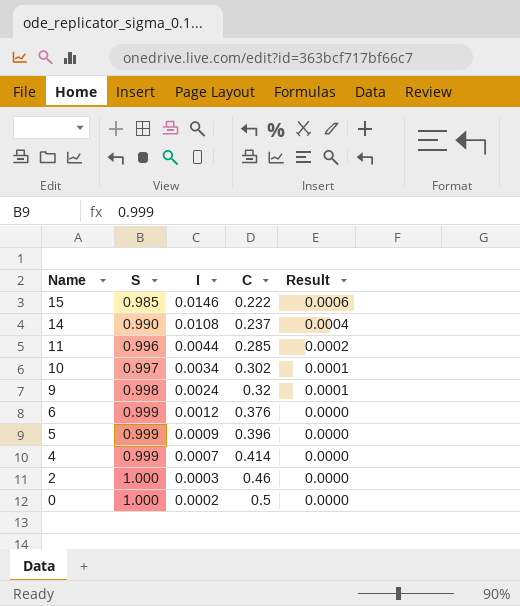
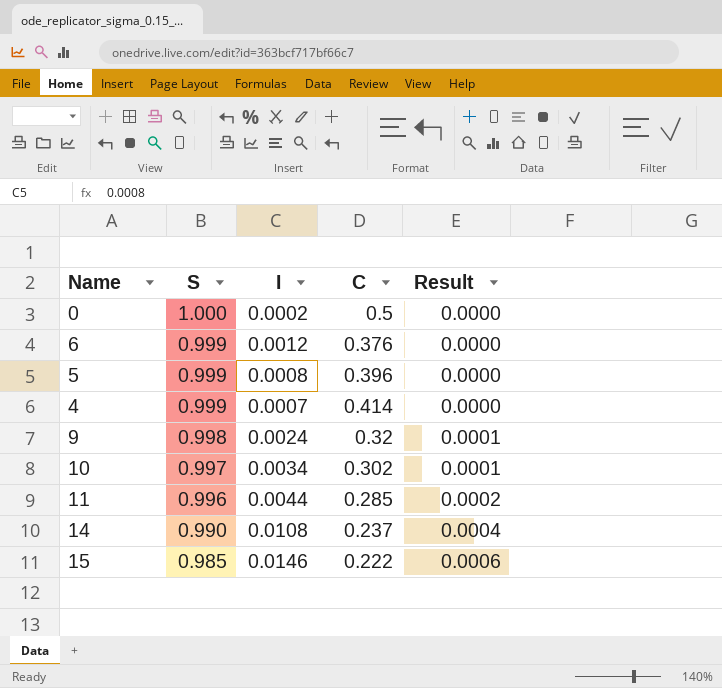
row order: Name descending -> S descending
row 2: 1.000 | 0.0003 | 0.46 | 0.0000 -> none
5 | I: 0.0009 -> 0.0008

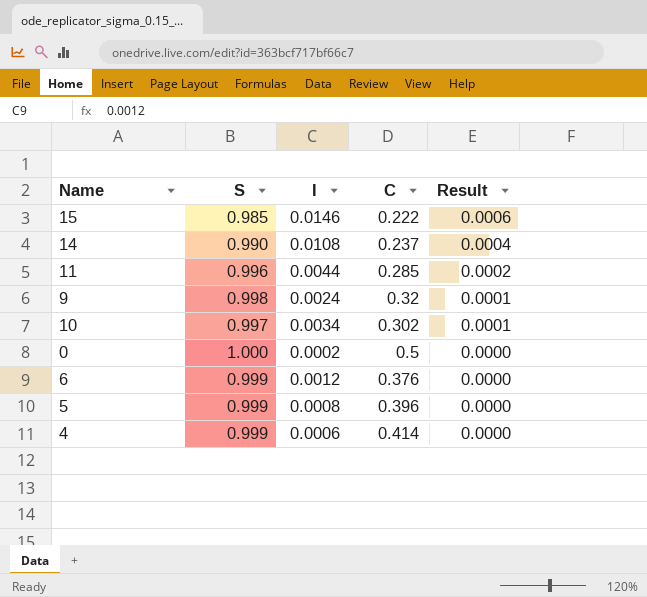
row order: S descending -> Result descending
4 | I: 0.0007 -> 0.0006

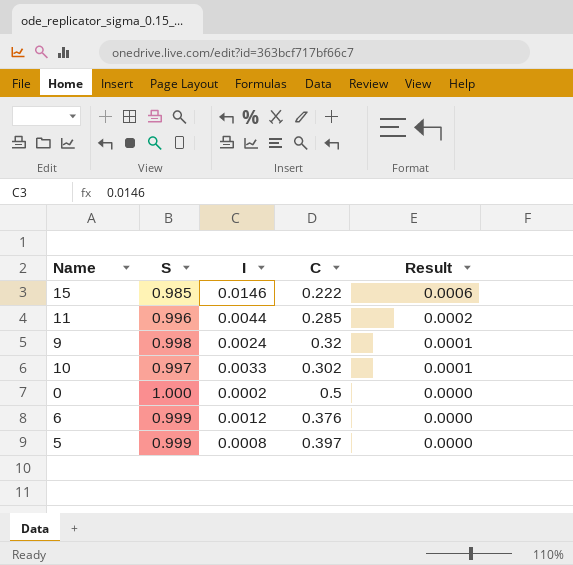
row 14: 0.990 | 0.0108 | 0.237 | 0.0004 -> none
row 4: 0.999 | 0.0006 | 0.414 | 0.0000 -> none
10 | I: 0.0034 -> 0.0033
5 | C: 0.396 -> 0.397

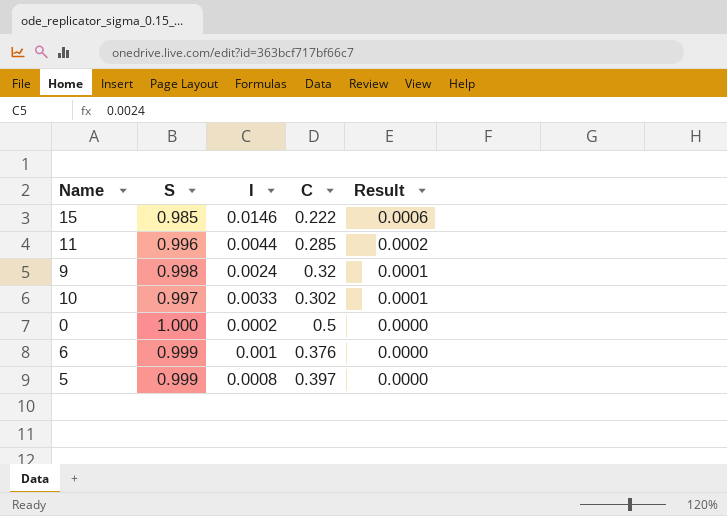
6 | I: 0.0012 -> 0.001

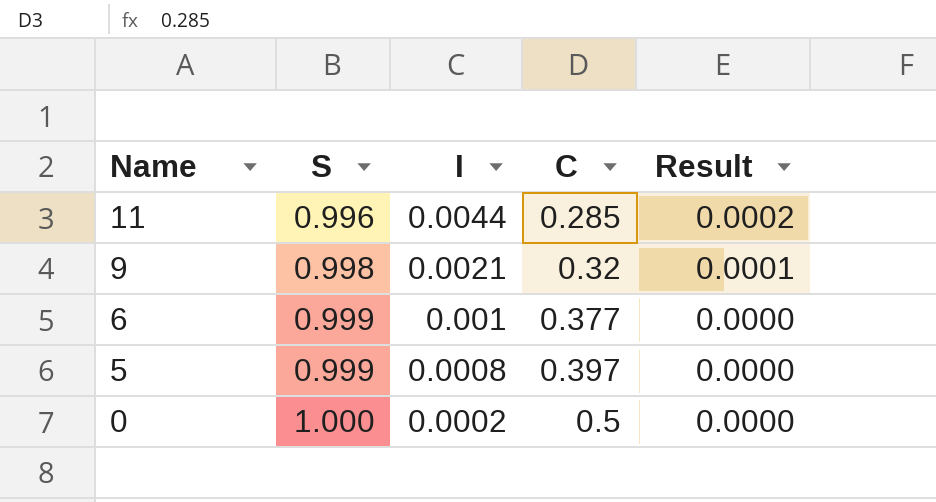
row order: Result descending -> Name descending
row 15: 0.985 | 0.0146 | 0.222 | 0.0006 -> none
row 10: 0.997 | 0.0033 | 0.302 | 0.0001 -> none
9 | I: 0.0024 -> 0.0021
6 | C: 0.376 -> 0.377

